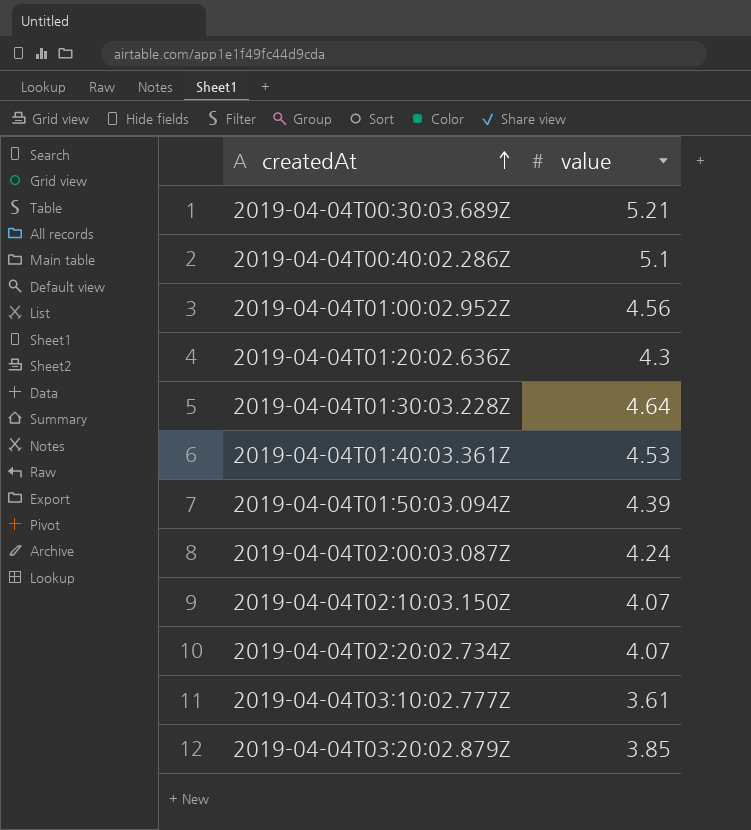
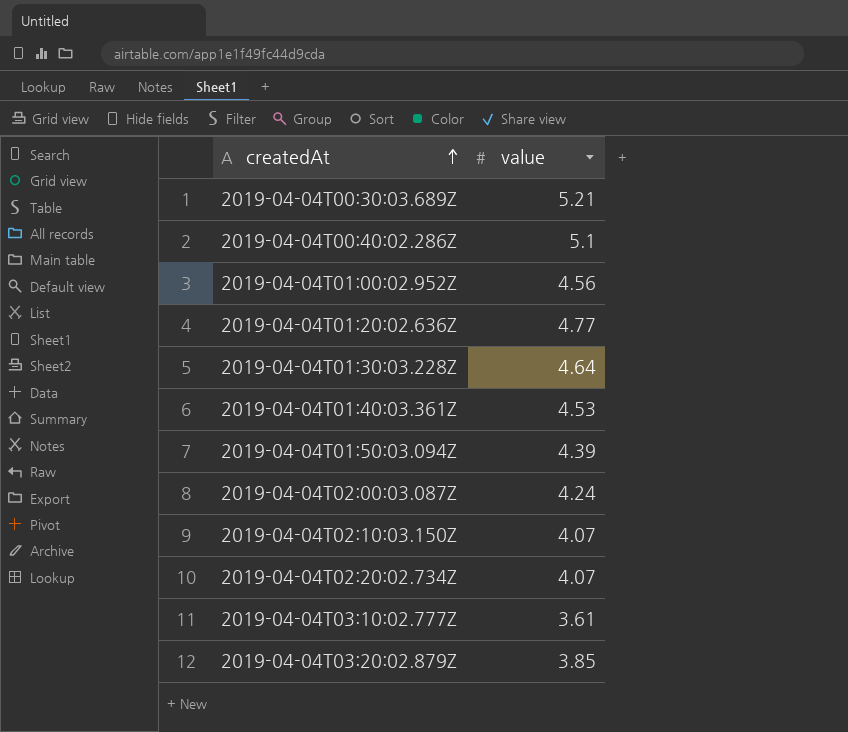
2019-04-04T01:20:02.636Z | value: 4.3 -> 4.77

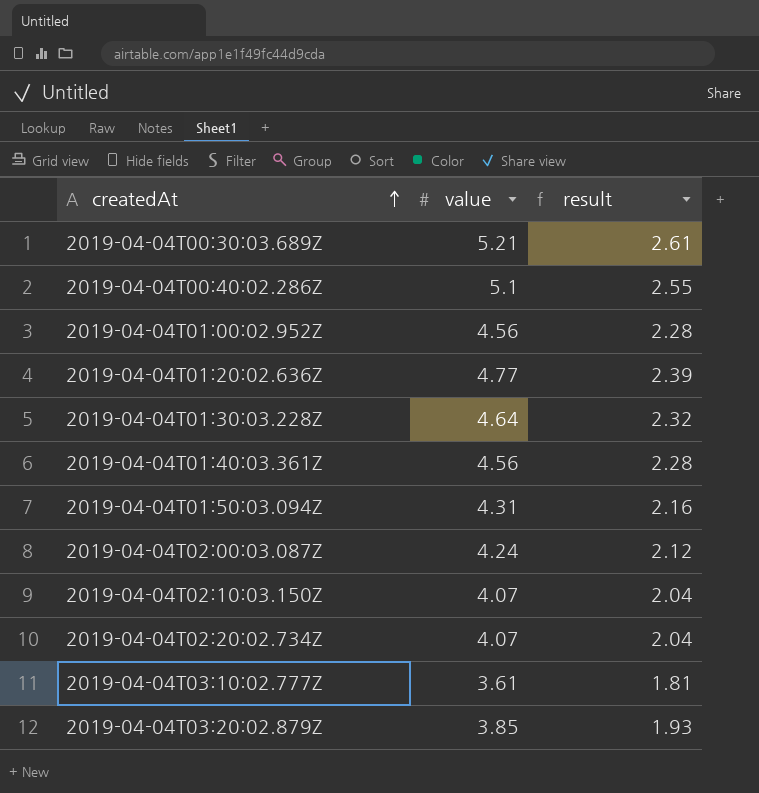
column result | formula: none -> [value] * 0.5
2019-04-04T01:40:03.361Z | value: 4.53 -> 4.56
2019-04-04T01:50:03.094Z | value: 4.39 -> 4.31

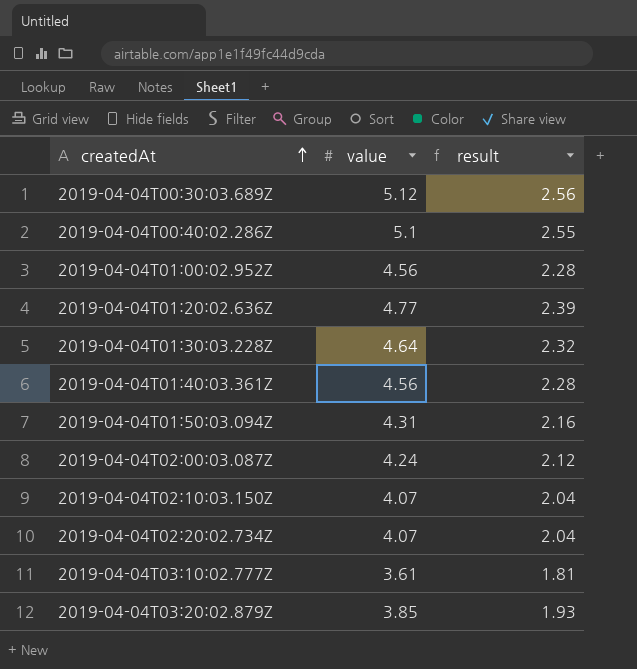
2019-04-04T00:30:03.689Z | value: 5.21 -> 5.12
2019-04-04T00:30:03.689Z | result: 2.61 -> 2.56

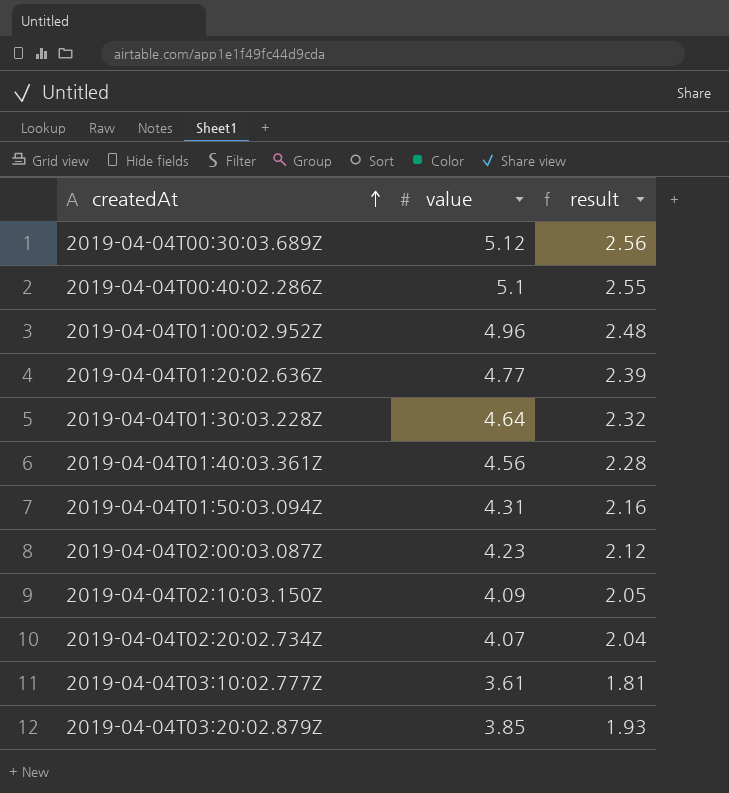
2019-04-04T01:00:02.952Z | value: 4.56 -> 4.96
2019-04-04T01:00:02.952Z | result: 2.28 -> 2.48
2019-04-04T02:00:03.087Z | value: 4.24 -> 4.23
2019-04-04T02:10:03.150Z | value: 4.07 -> 4.09
2019-04-04T02:10:03.150Z | result: 2.04 -> 2.05

